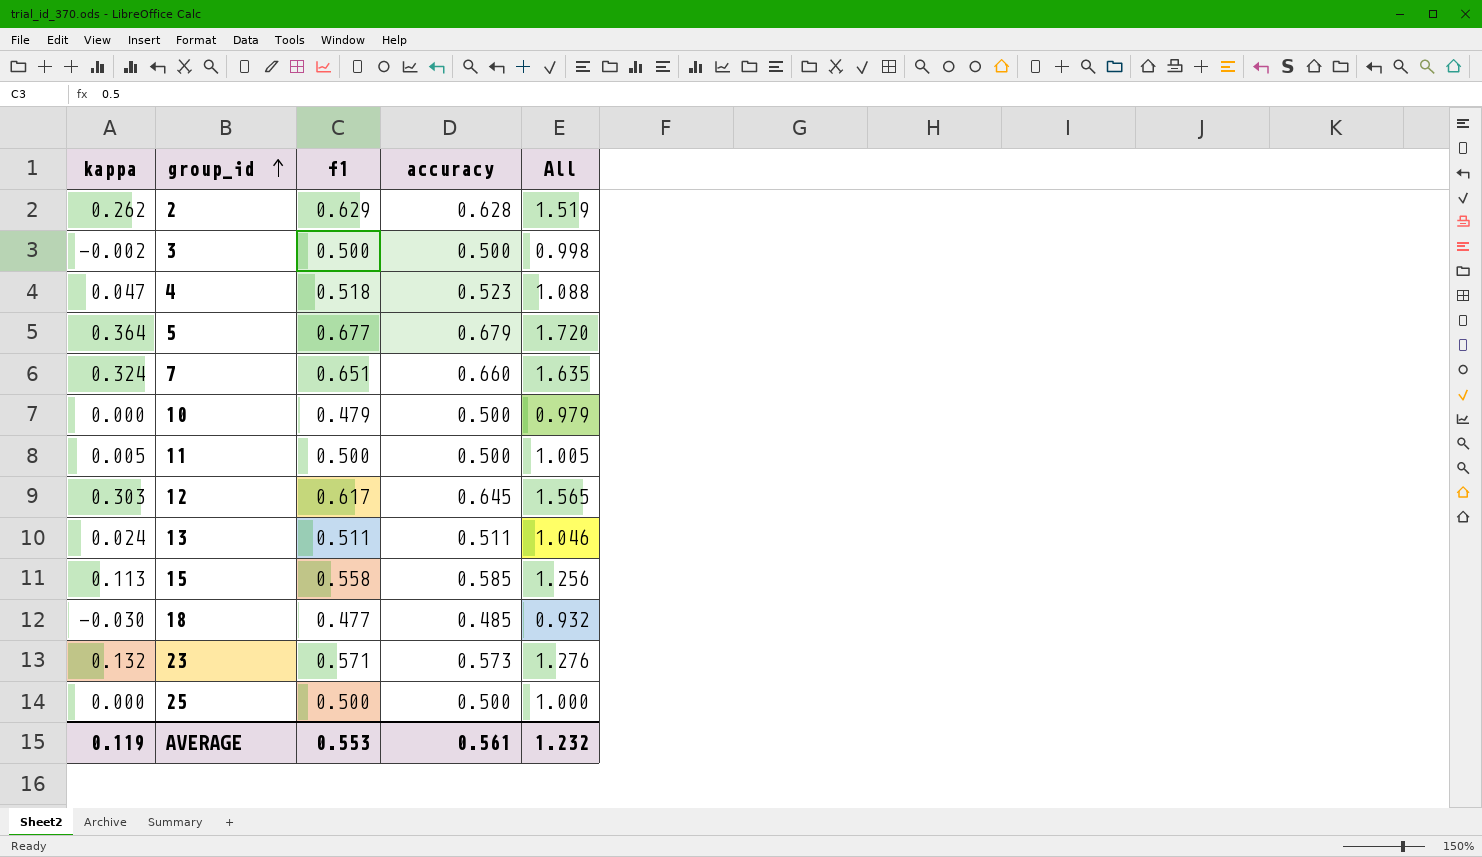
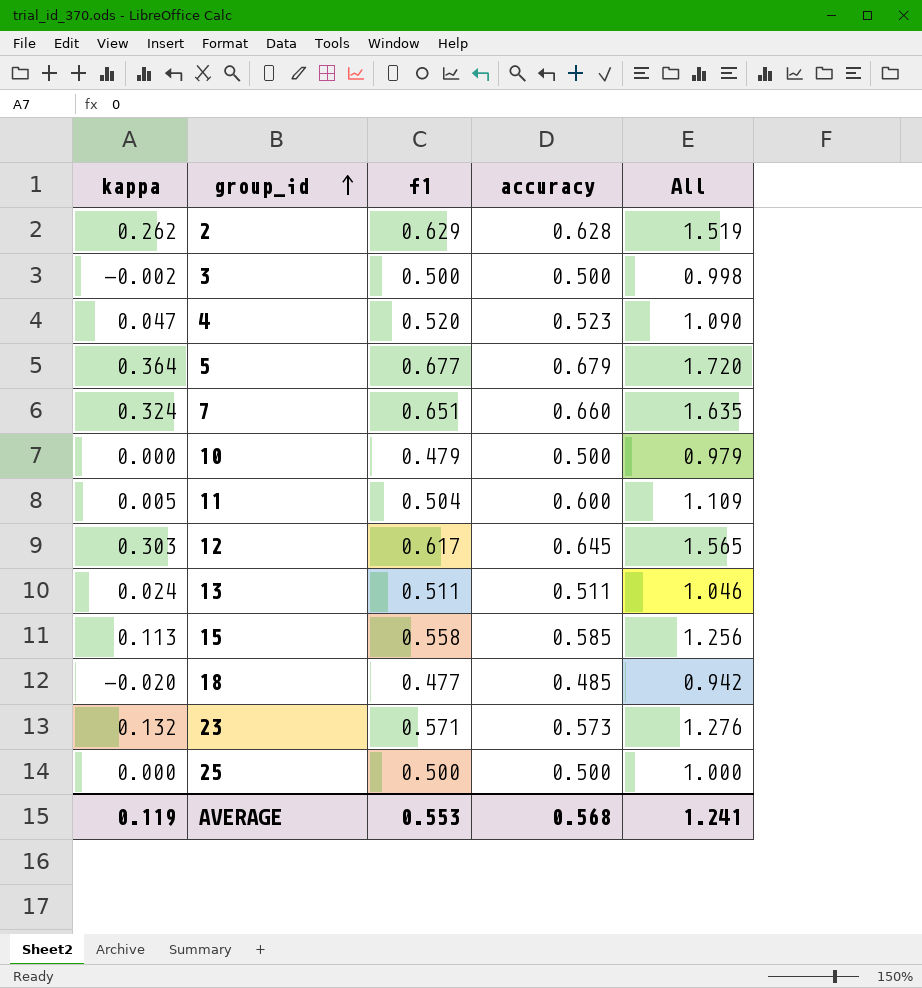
4 | f1: 0.518 -> 0.520
4 | All: 1.088 -> 1.090
11 | f1: 0.500 -> 0.504
11 | accuracy: 0.500 -> 0.600
11 | All: 1.005 -> 1.109
18 | kappa: -0.030 -> -0.020
18 | All: 0.932 -> 0.942
AVERAGE | accuracy: 0.561 -> 0.568
AVERAGE | All: 1.232 -> 1.241

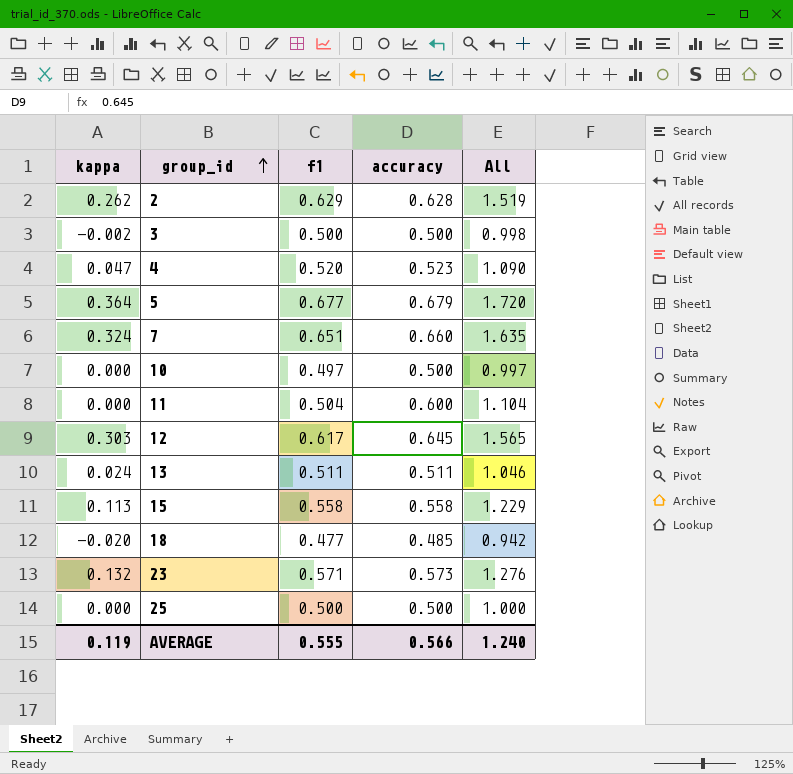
10 | f1: 0.479 -> 0.497
10 | All: 0.979 -> 0.997
11 | kappa: 0.005 -> 0.000
11 | All: 1.109 -> 1.104
15 | accuracy: 0.585 -> 0.558
15 | All: 1.256 -> 1.229
AVERAGE | f1: 0.553 -> 0.555
AVERAGE | accuracy: 0.568 -> 0.566
AVERAGE | All: 1.241 -> 1.240

